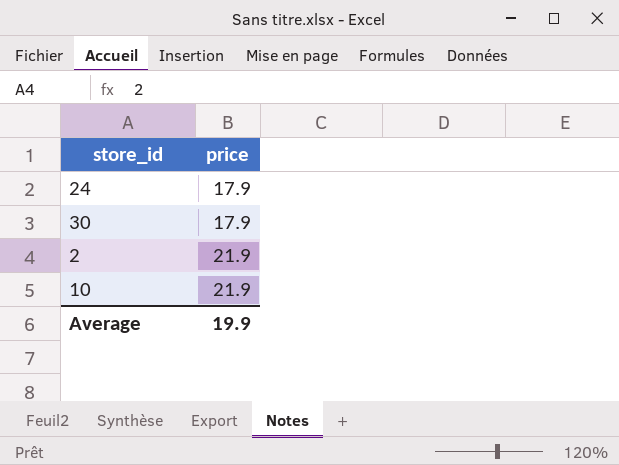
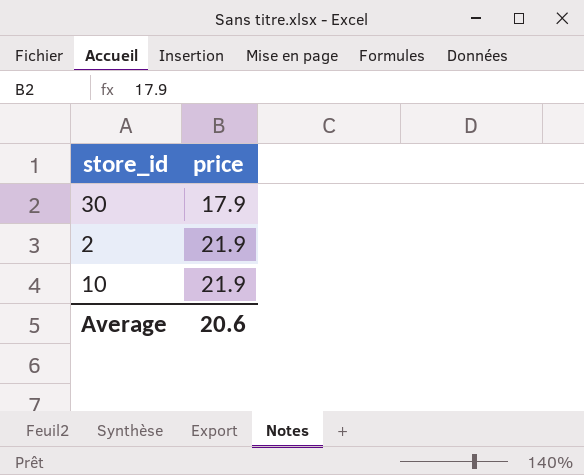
row 24: 17.9 -> none
Average | price: 19.9 -> 20.6

